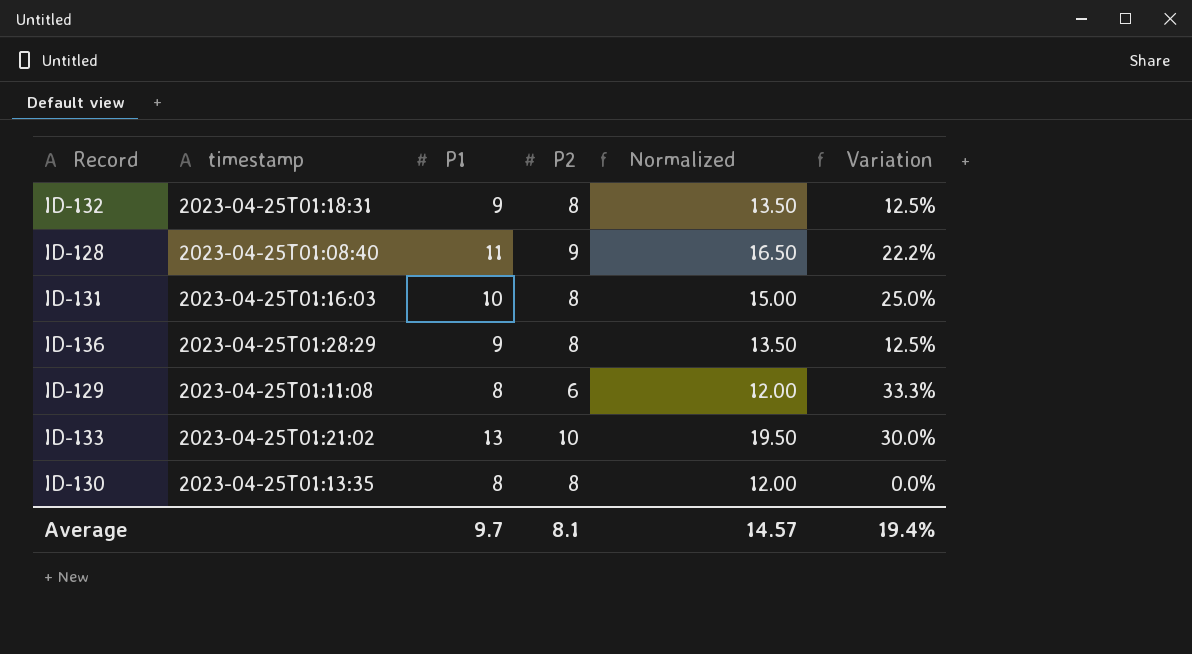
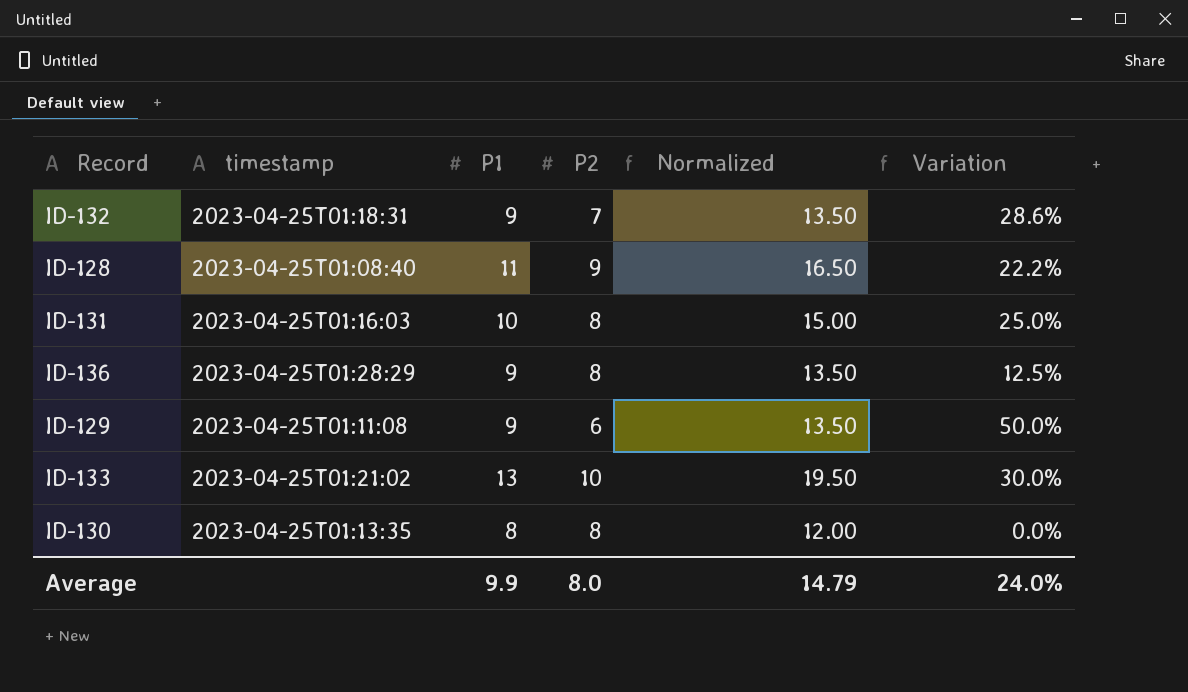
ID-132 | P2: 8 -> 7
ID-132 | Variation: 12.5% -> 28.6%
ID-129 | P1: 8 -> 9
ID-129 | Normalized: 12.00 -> 13.50
ID-129 | Variation: 33.3% -> 50.0%
Average | P1: 9.7 -> 9.9
Average | P2: 8.1 -> 8.0
Average | Normalized: 14.57 -> 14.79
Average | Variation: 19.4% -> 24.0%

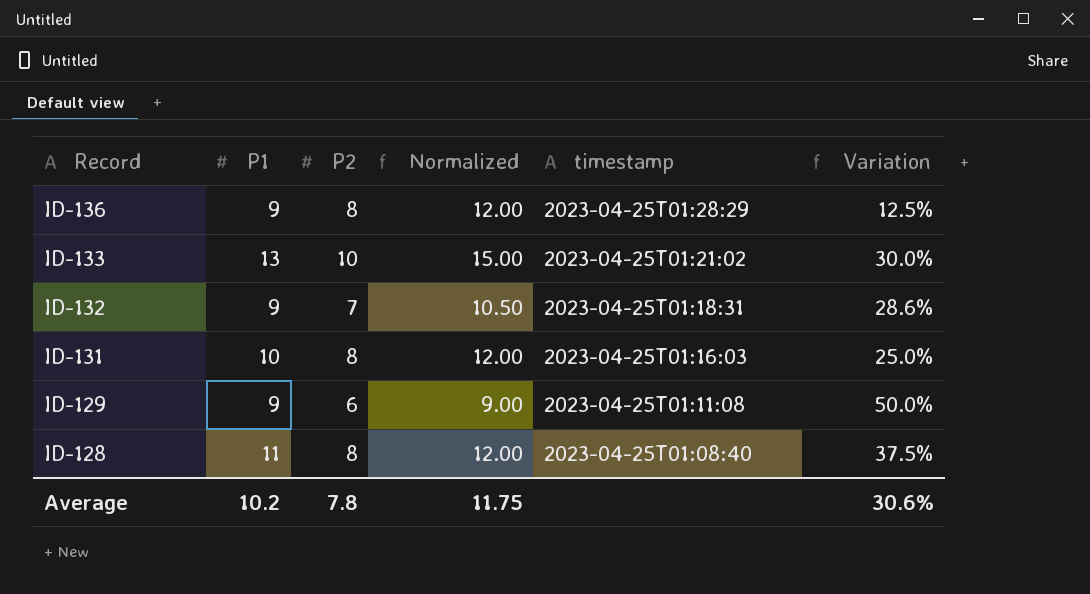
row order: none -> Record descending
column Normalized | formula: [P1] * 1.5 -> [P2] * 1.5
column timestamp | position: 2 -> 5
row ID-130: 2023-04-25T01:13:35 | 8 | 8 | 12.00 | 0.0% -> none
ID-128 | P2: 9 -> 8
ID-128 | Variation: 22.2% -> 37.5%
Average | P1: 9.9 -> 10.2
Average | P2: 8.0 -> 7.8
Average | Normalized: 14.79 -> 11.75
Average | Variation: 24.0% -> 30.6%

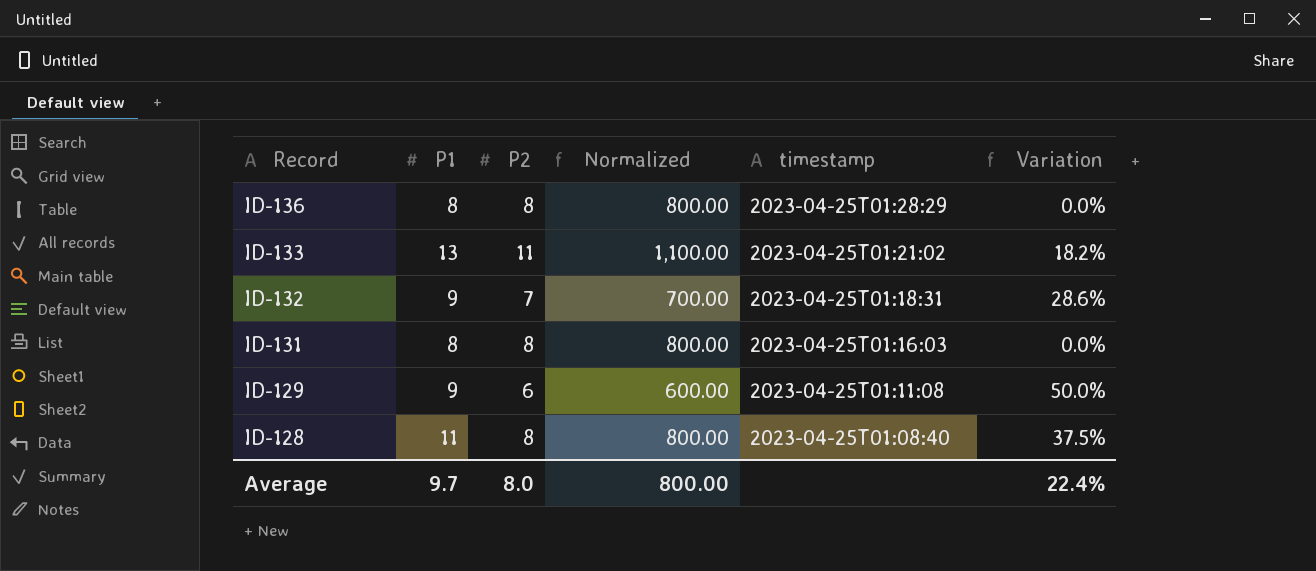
column Normalized | formula: [P2] * 1.5 -> [P2] * 100
ID-136 | P1: 9 -> 8
ID-136 | Variation: 12.5% -> 0.0%
ID-133 | P2: 10 -> 11
ID-133 | Variation: 30.0% -> 18.2%
ID-131 | P1: 10 -> 8
ID-131 | Variation: 25.0% -> 0.0%
Average | P1: 10.2 -> 9.7
Average | P2: 7.8 -> 8.0
Average | Normalized: 11.75 -> 800.00
Average | Variation: 30.6% -> 22.4%

